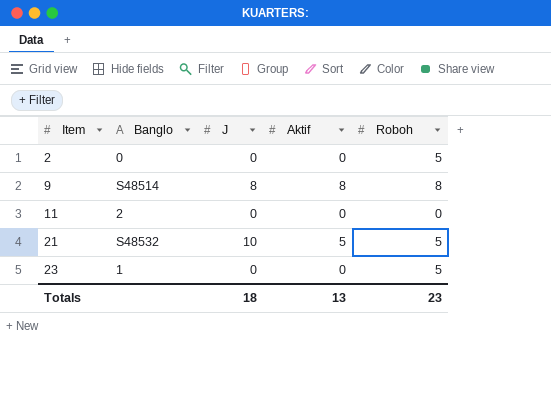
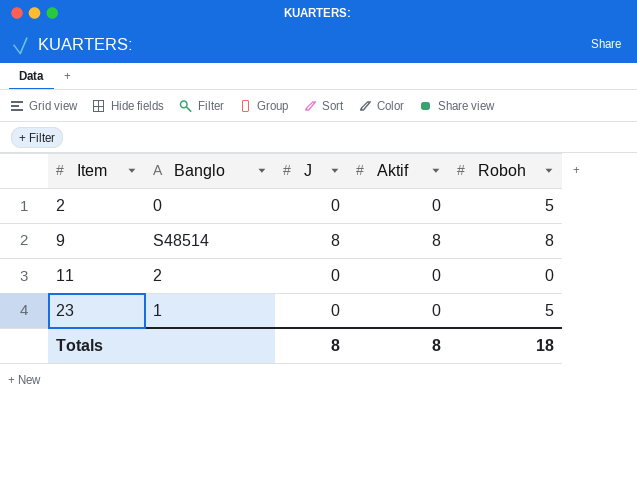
row 21: S48532 | 10 | 5 | 5 -> none
Totals | J: 18 -> 8
Totals | Aktif: 13 -> 8
Totals | Roboh: 23 -> 18

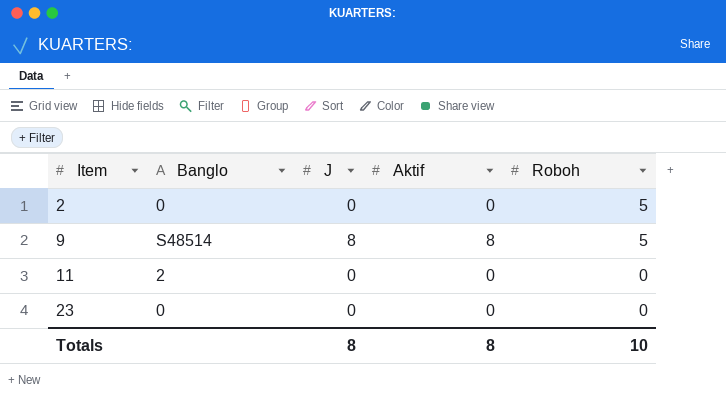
9 | Roboh: 8 -> 5
23 | Banglo: 1 -> 0
23 | Roboh: 5 -> 0
Totals | Roboh: 18 -> 10

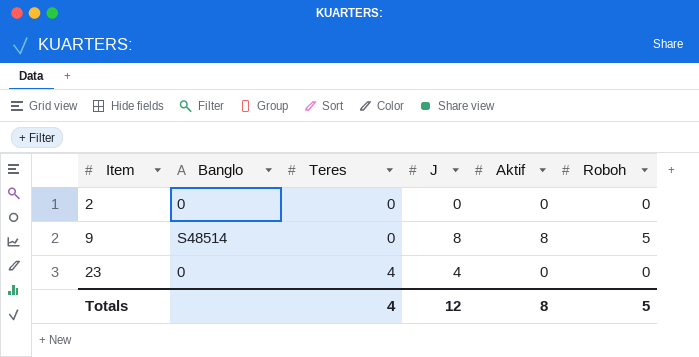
column Teres | position: none -> 3
row 11: 2 | 0 | 0 | 0 -> none
2 | Roboh: 5 -> 0
23 | J: 0 -> 4
Totals | J: 8 -> 12
Totals | Roboh: 10 -> 5

